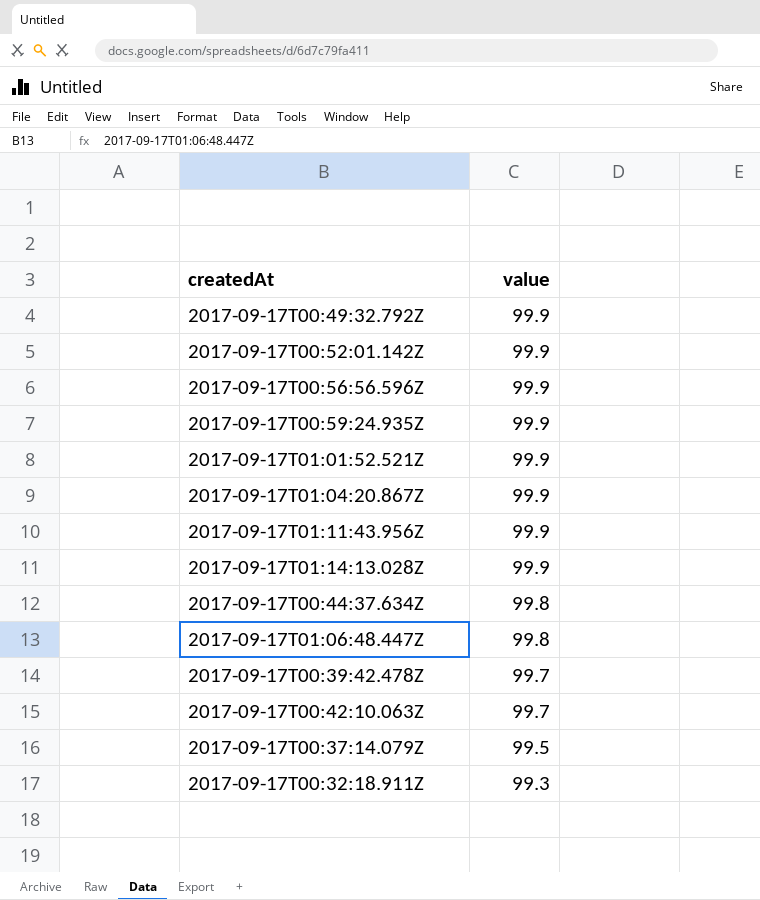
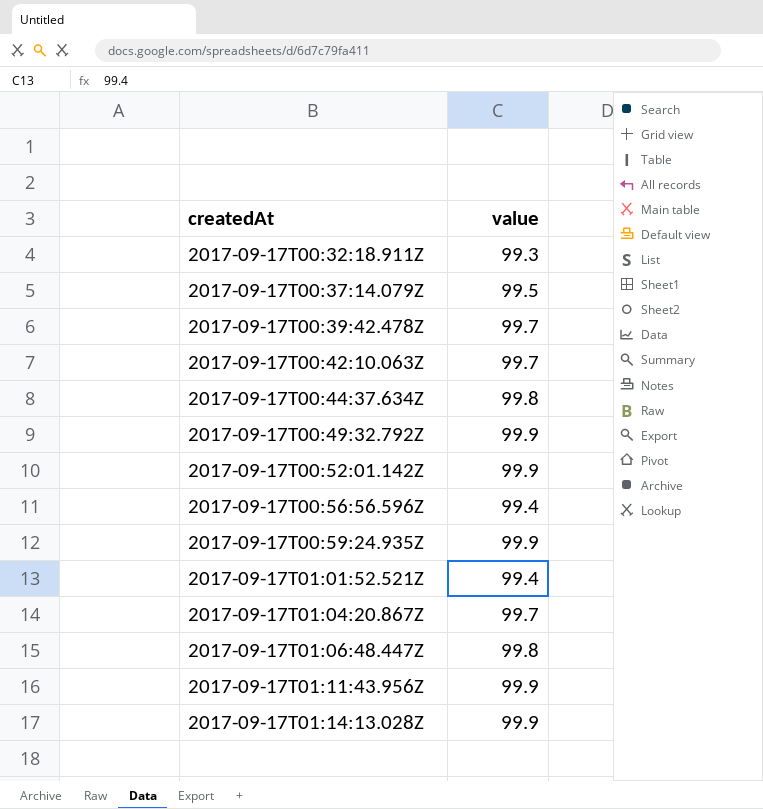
row order: value descending -> createdAt ascending
2017-09-17T00:56:56.596Z | value: 99.9 -> 99.4
2017-09-17T01:01:52.521Z | value: 99.9 -> 99.4
2017-09-17T01:04:20.867Z | value: 99.9 -> 99.7

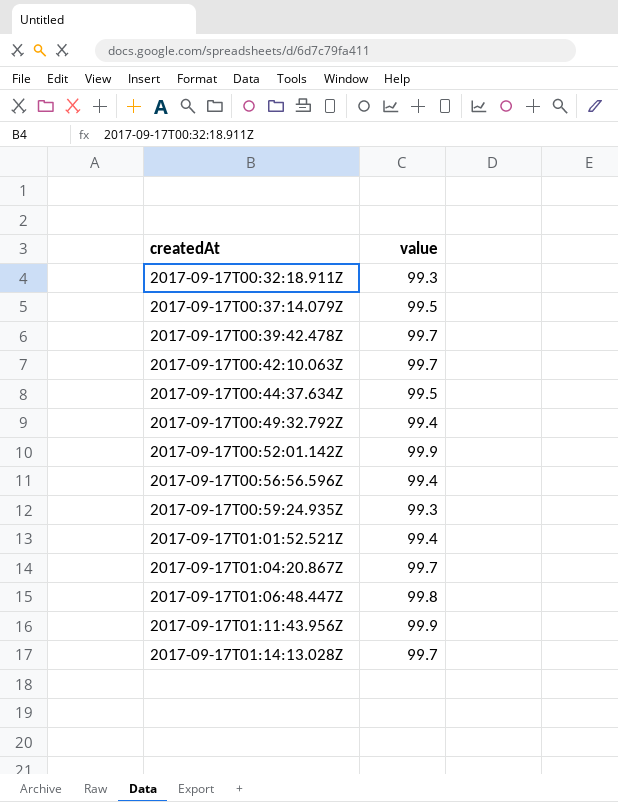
2017-09-17T00:44:37.634Z | value: 99.8 -> 99.5
2017-09-17T00:49:32.792Z | value: 99.9 -> 99.4
2017-09-17T00:59:24.935Z | value: 99.9 -> 99.3
2017-09-17T01:14:13.028Z | value: 99.9 -> 99.7

